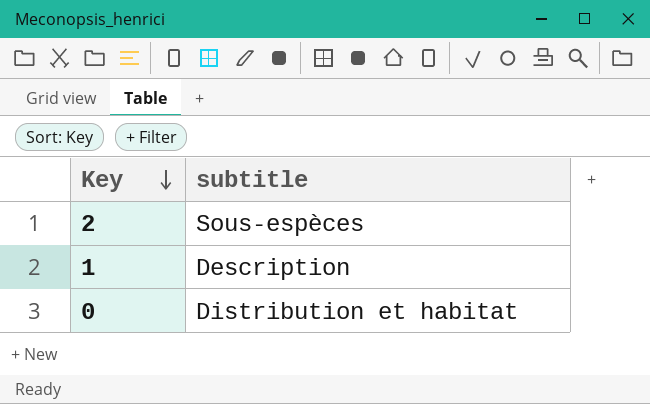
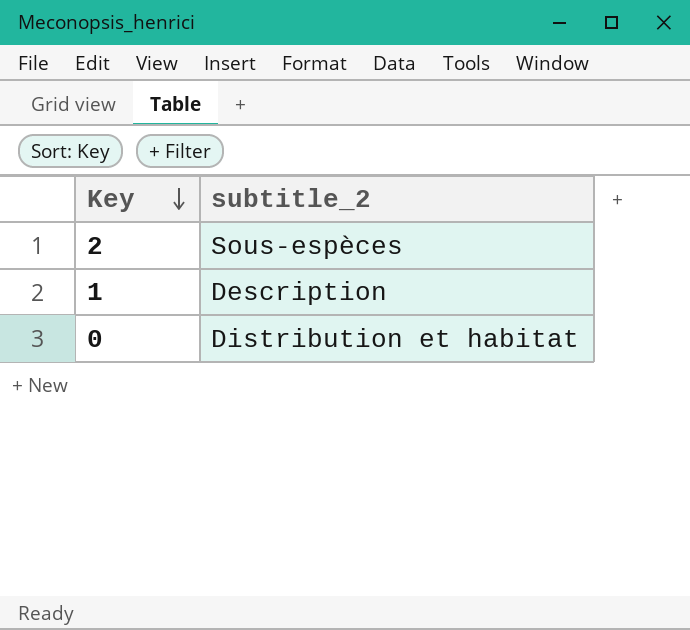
column name: subtitle -> subtitle_2

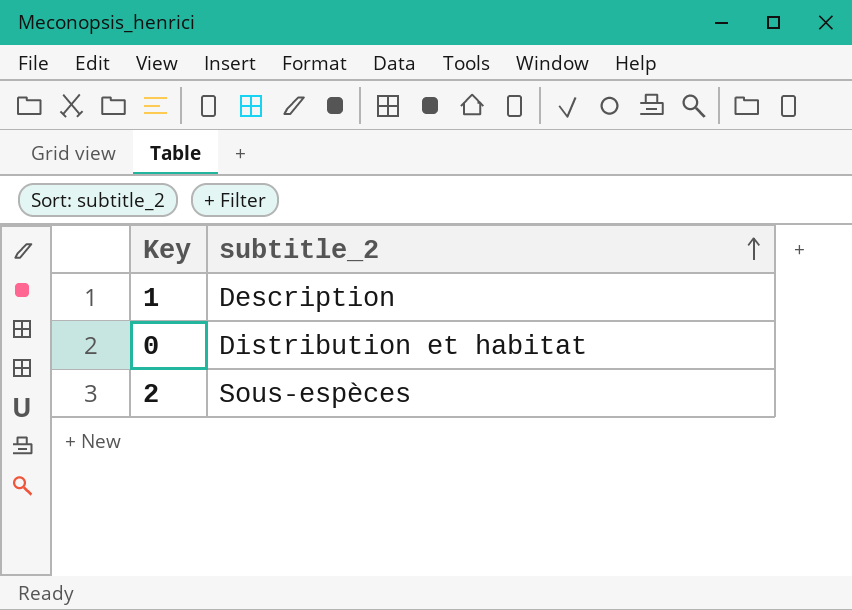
row order: Key descending -> subtitle_2 ascending

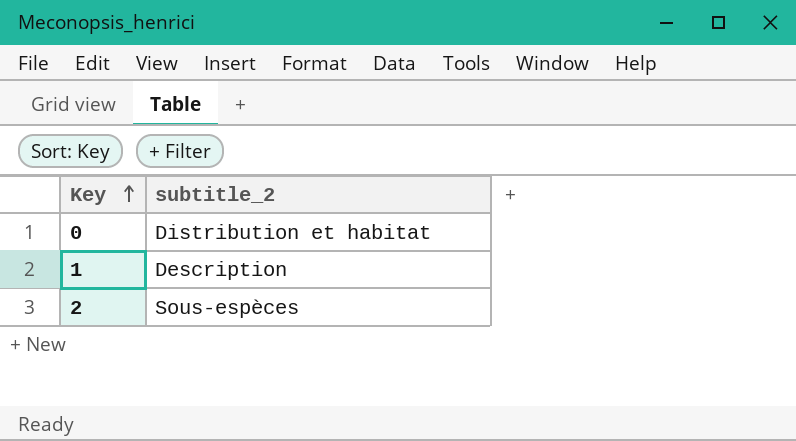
row order: subtitle_2 ascending -> Key ascending

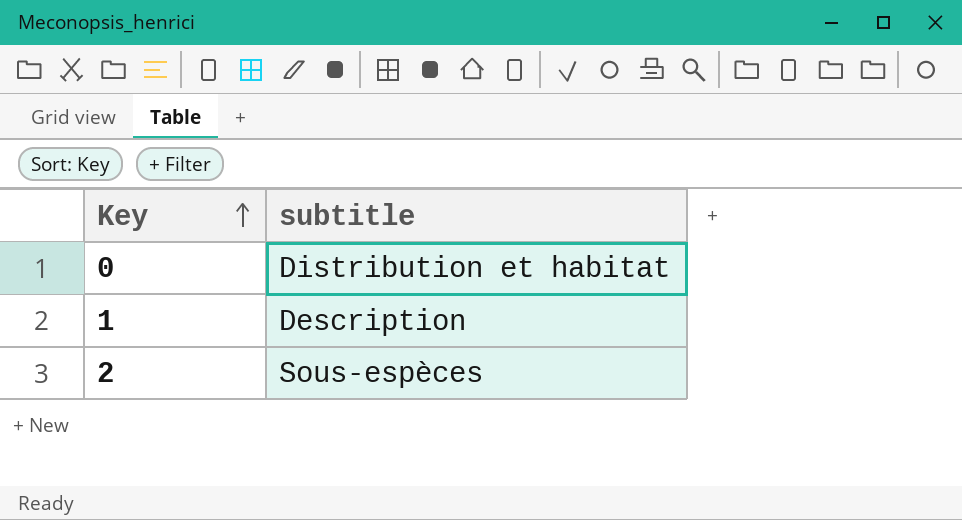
column name: subtitle_2 -> subtitle

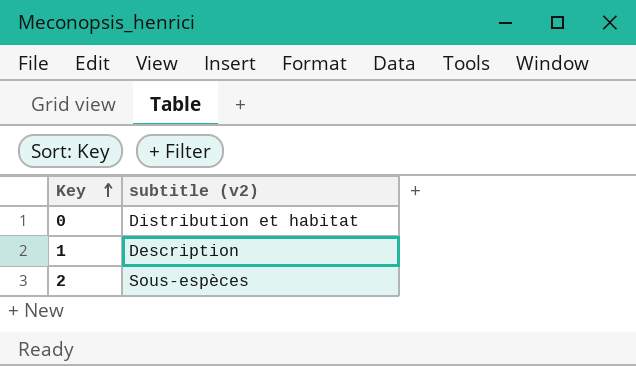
column name: subtitle -> subtitle (v2)

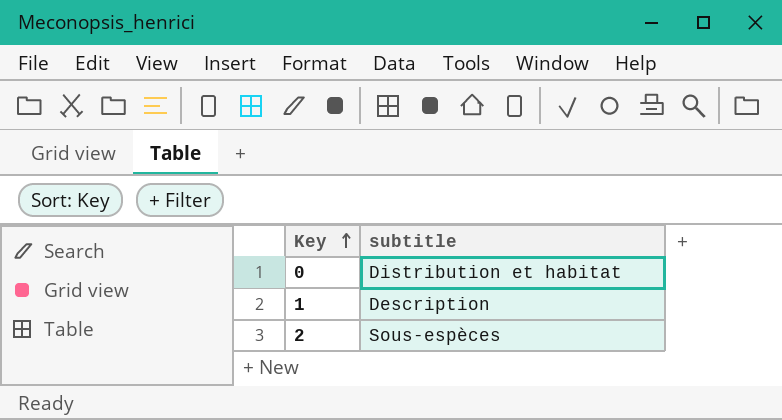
column name: subtitle (v2) -> subtitle

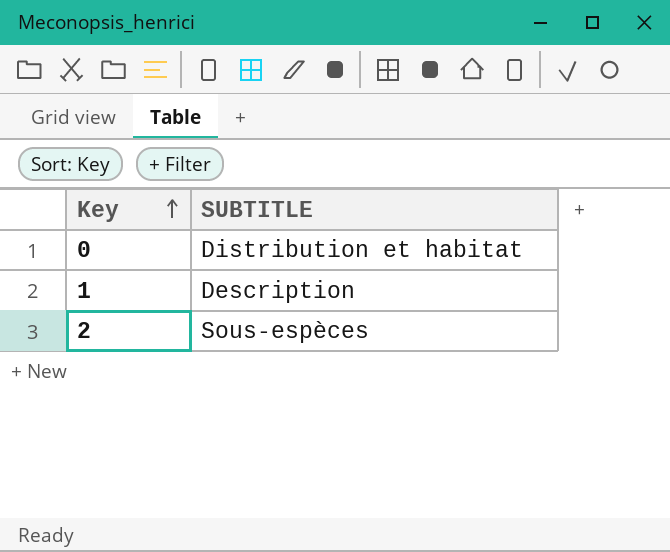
column name: subtitle -> SUBTITLE

